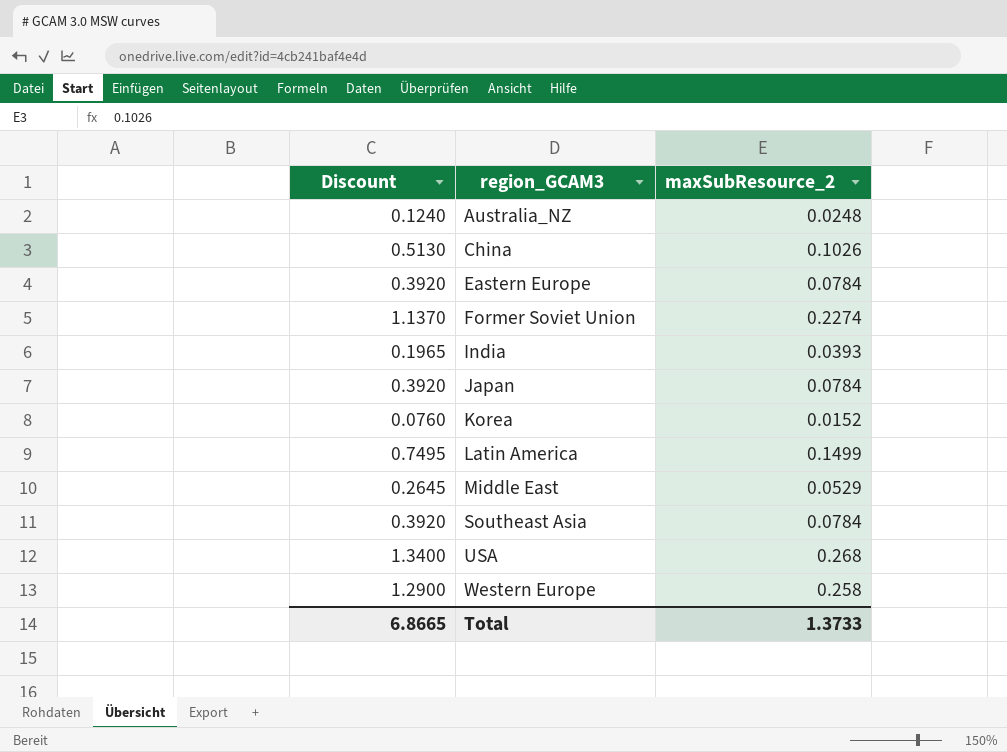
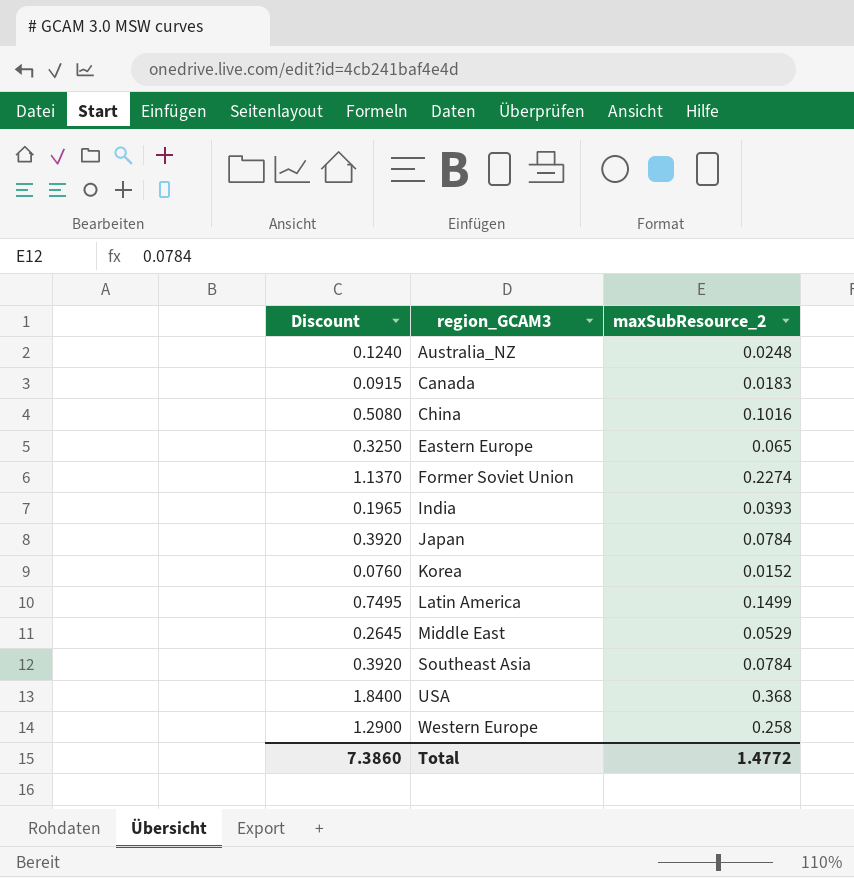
row Canada: none -> 0.0915 | 0.0183
China | Discount: 0.5130 -> 0.5080
China | maxSubResource_2: 0.1026 -> 0.1016
Eastern Europe | Discount: 0.3920 -> 0.3250
Eastern Europe | maxSubResource_2: 0.0784 -> 0.065
USA | Discount: 1.3400 -> 1.8400
USA | maxSubResource_2: 0.268 -> 0.368
Total | Discount: 6.8665 -> 7.3860
Total | maxSubResource_2: 1.3733 -> 1.4772

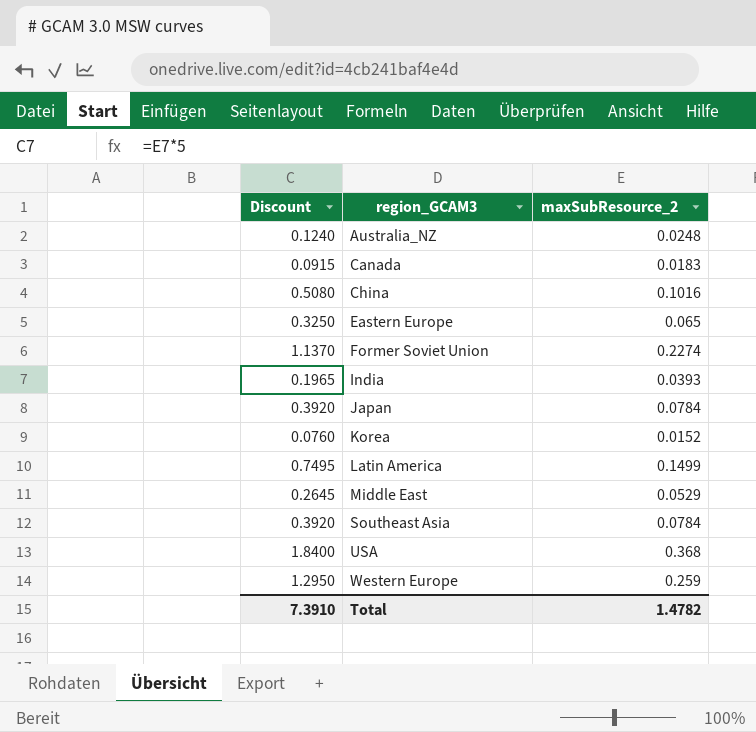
Western Europe | Discount: 1.2900 -> 1.2950
Western Europe | maxSubResource_2: 0.258 -> 0.259
Total | Discount: 7.3860 -> 7.3910
Total | maxSubResource_2: 1.4772 -> 1.4782

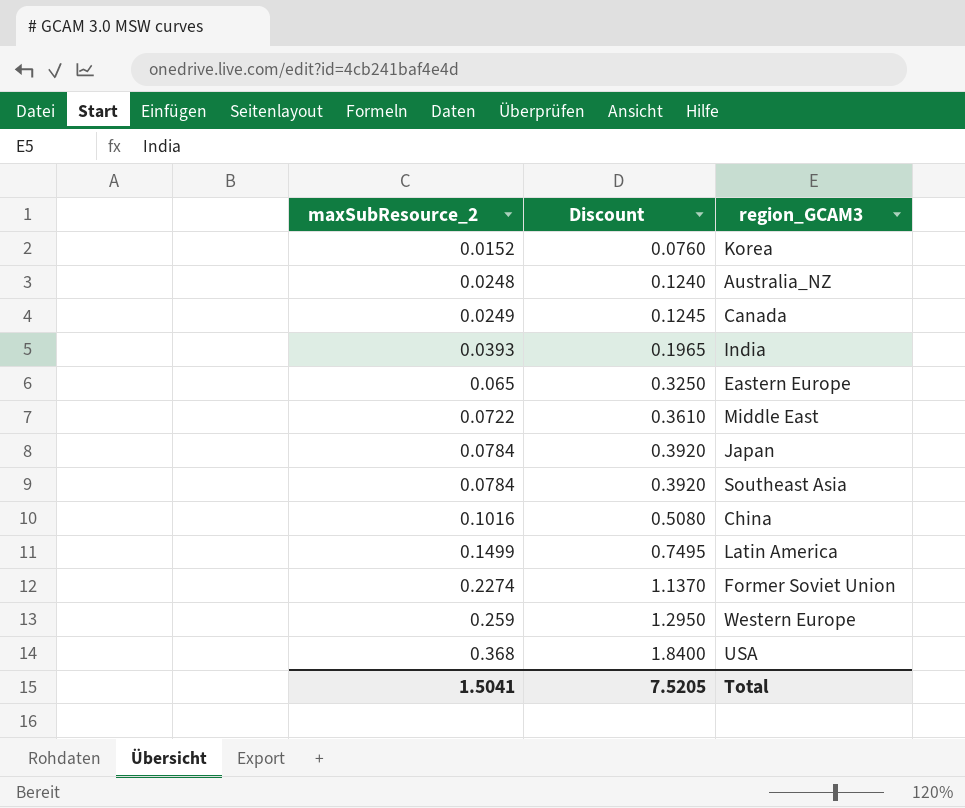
row order: region_GCAM3 ascending -> maxSubResource_2 ascending
column maxSubResource_2 | position: 3 -> 1
Canada | maxSubResource_2: 0.0183 -> 0.0249
Canada | Discount: 0.0915 -> 0.1245
Middle East | maxSubResource_2: 0.0529 -> 0.0722
Middle East | Discount: 0.2645 -> 0.3610
Total | maxSubResource_2: 1.4782 -> 1.5041
Total | Discount: 7.3910 -> 7.5205

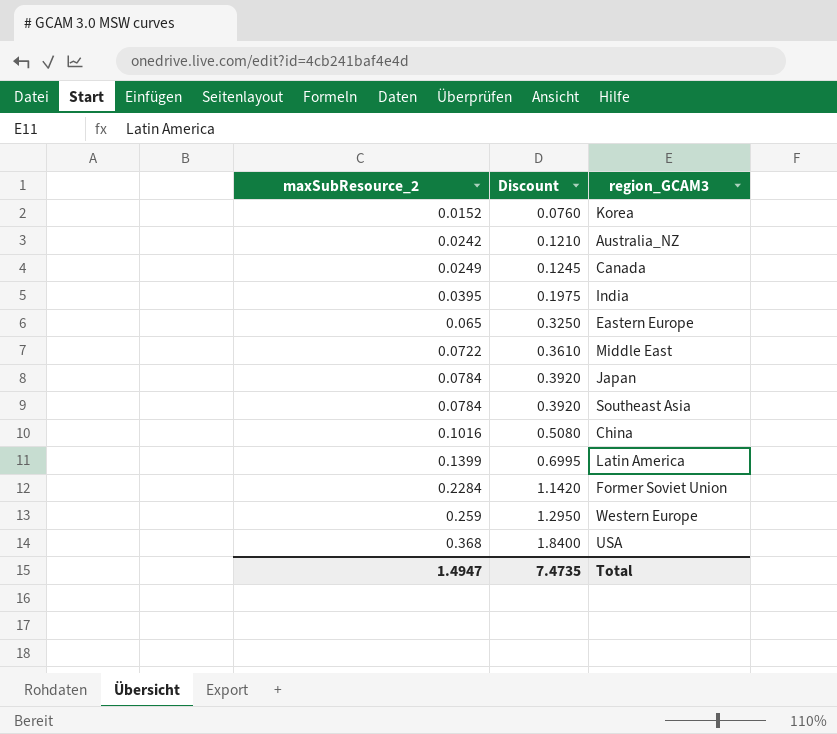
Australia_NZ | maxSubResource_2: 0.0248 -> 0.0242
Australia_NZ | Discount: 0.1240 -> 0.1210
India | maxSubResource_2: 0.0393 -> 0.0395
India | Discount: 0.1965 -> 0.1975
Latin America | maxSubResource_2: 0.1499 -> 0.1399
Latin America | Discount: 0.7495 -> 0.6995
Former Soviet Union | maxSubResource_2: 0.2274 -> 0.2284
Former Soviet Union | Discount: 1.1370 -> 1.1420
Total | maxSubResource_2: 1.5041 -> 1.4947
Total | Discount: 7.5205 -> 7.4735

